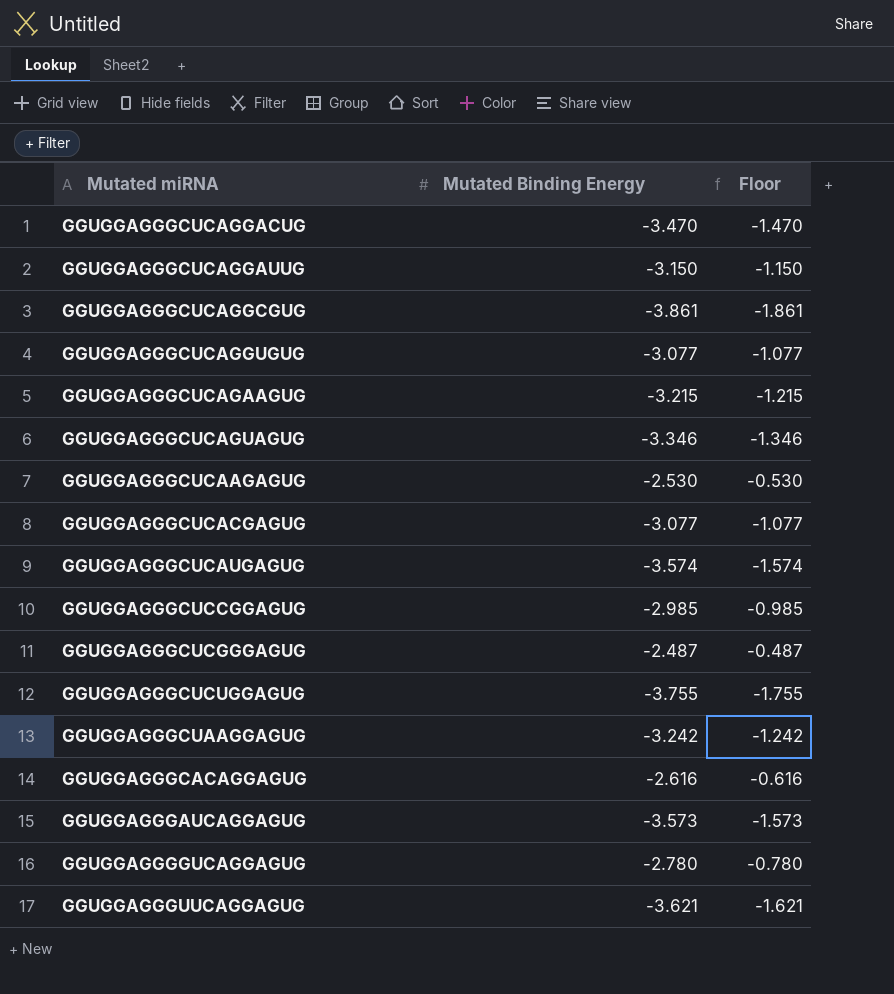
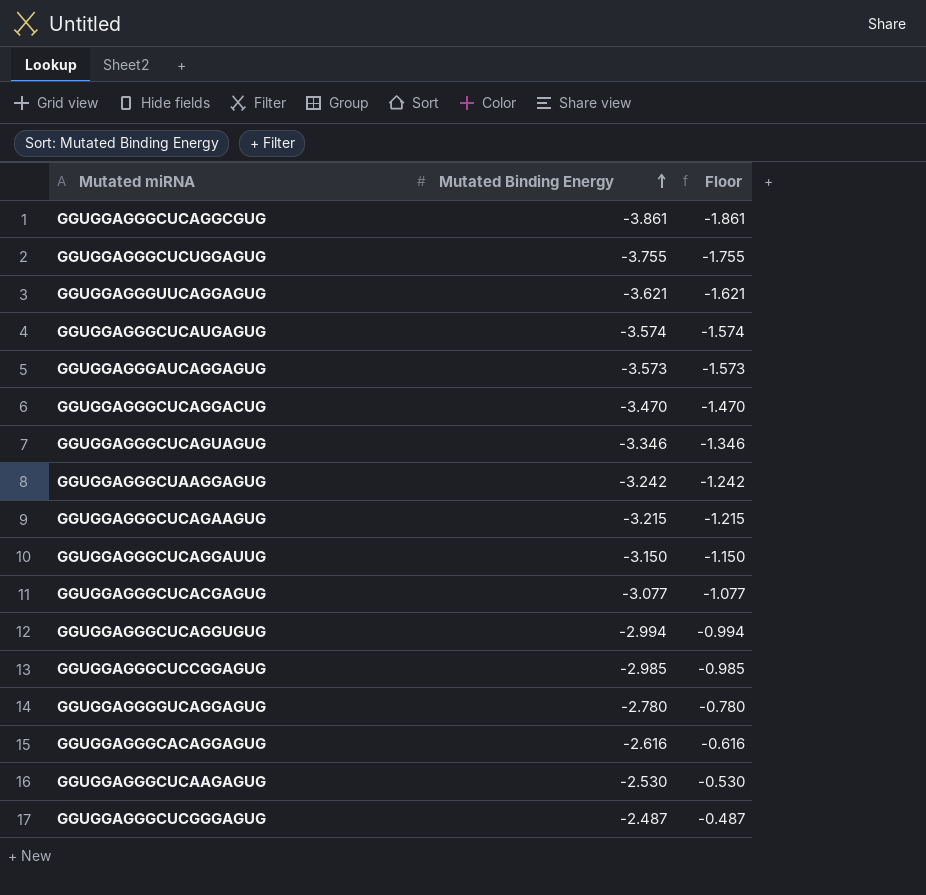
row order: none -> Mutated Binding Energy ascending
GGUGGAGGGCUCAGGUGUG | Mutated Binding Energy: -3.077 -> -2.994
GGUGGAGGGCUCAGGUGUG | Floor: -1.077 -> -0.994

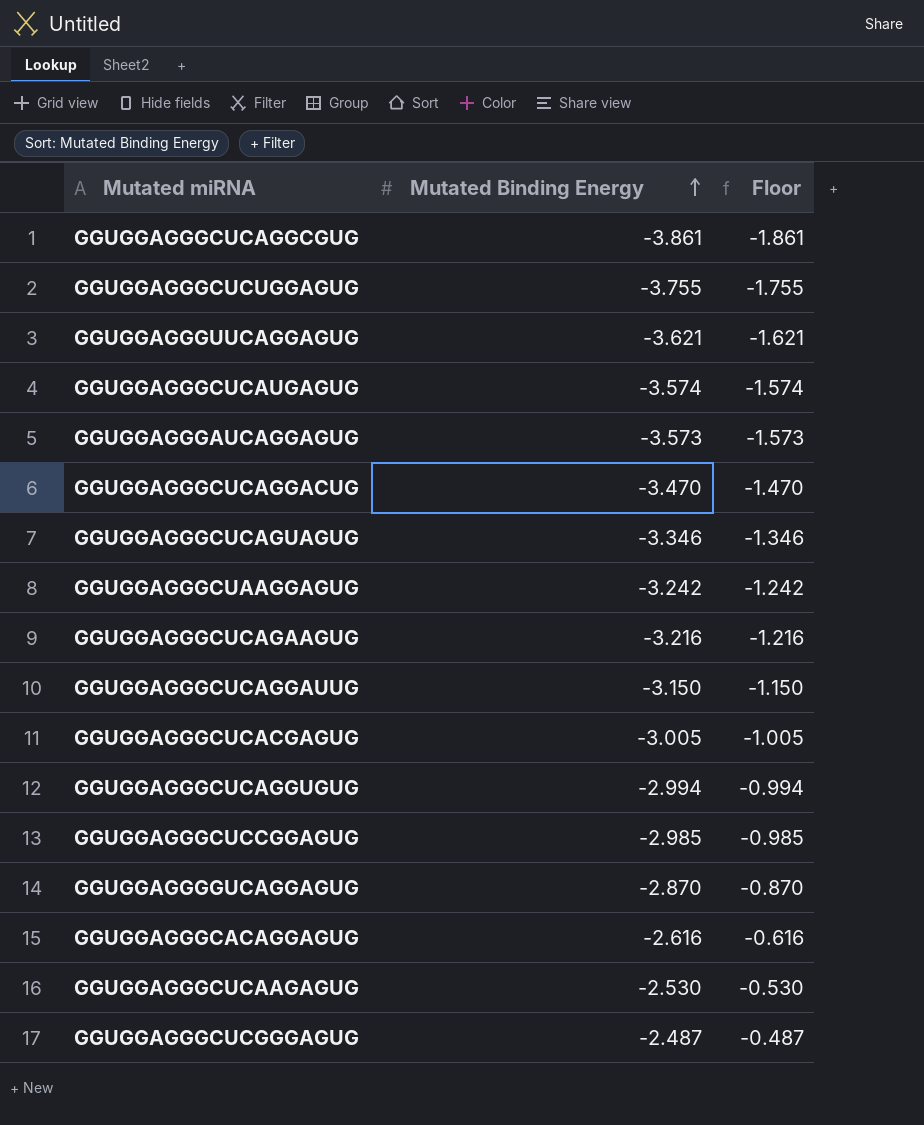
GGUGGAGGGCUCAGAAGUG | Mutated Binding Energy: -3.215 -> -3.216
GGUGGAGGGCUCAGAAGUG | Floor: -1.215 -> -1.216
GGUGGAGGGCUCACGAGUG | Mutated Binding Energy: -3.077 -> -3.005
GGUGGAGGGCUCACGAGUG | Floor: -1.077 -> -1.005
GGUGGAGGGGUCAGGAGUG | Mutated Binding Energy: -2.780 -> -2.870
GGUGGAGGGGUCAGGAGUG | Floor: -0.780 -> -0.870

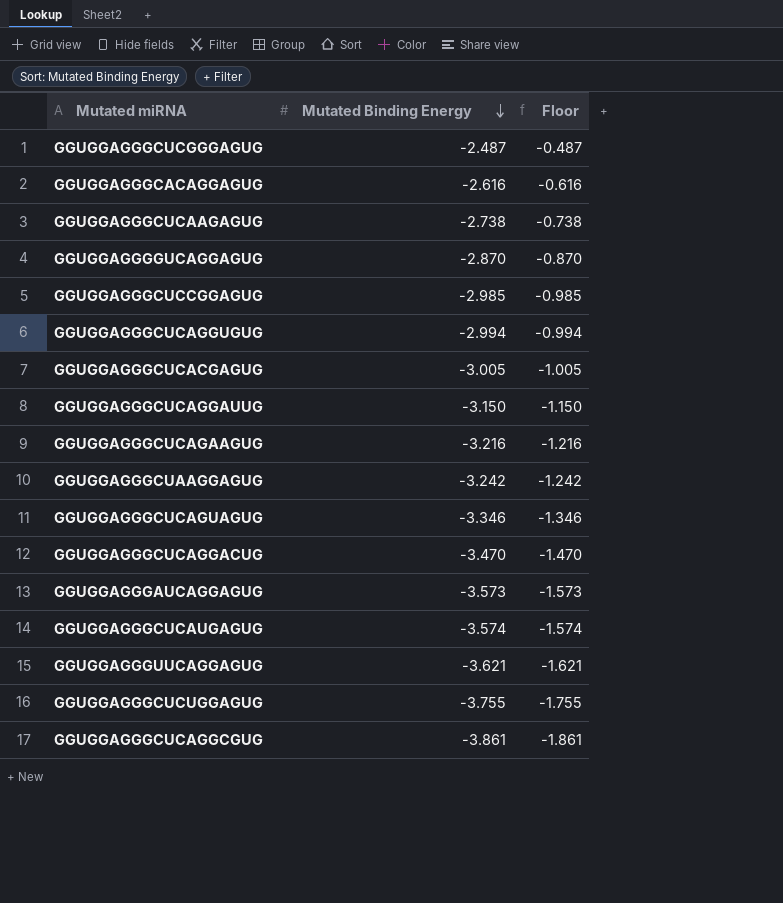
row order: Mutated Binding Energy ascending -> Mutated Binding Energy descending
GGUGGAGGGCUCAAGAGUG | Mutated Binding Energy: -2.530 -> -2.738
GGUGGAGGGCUCAAGAGUG | Floor: -0.530 -> -0.738

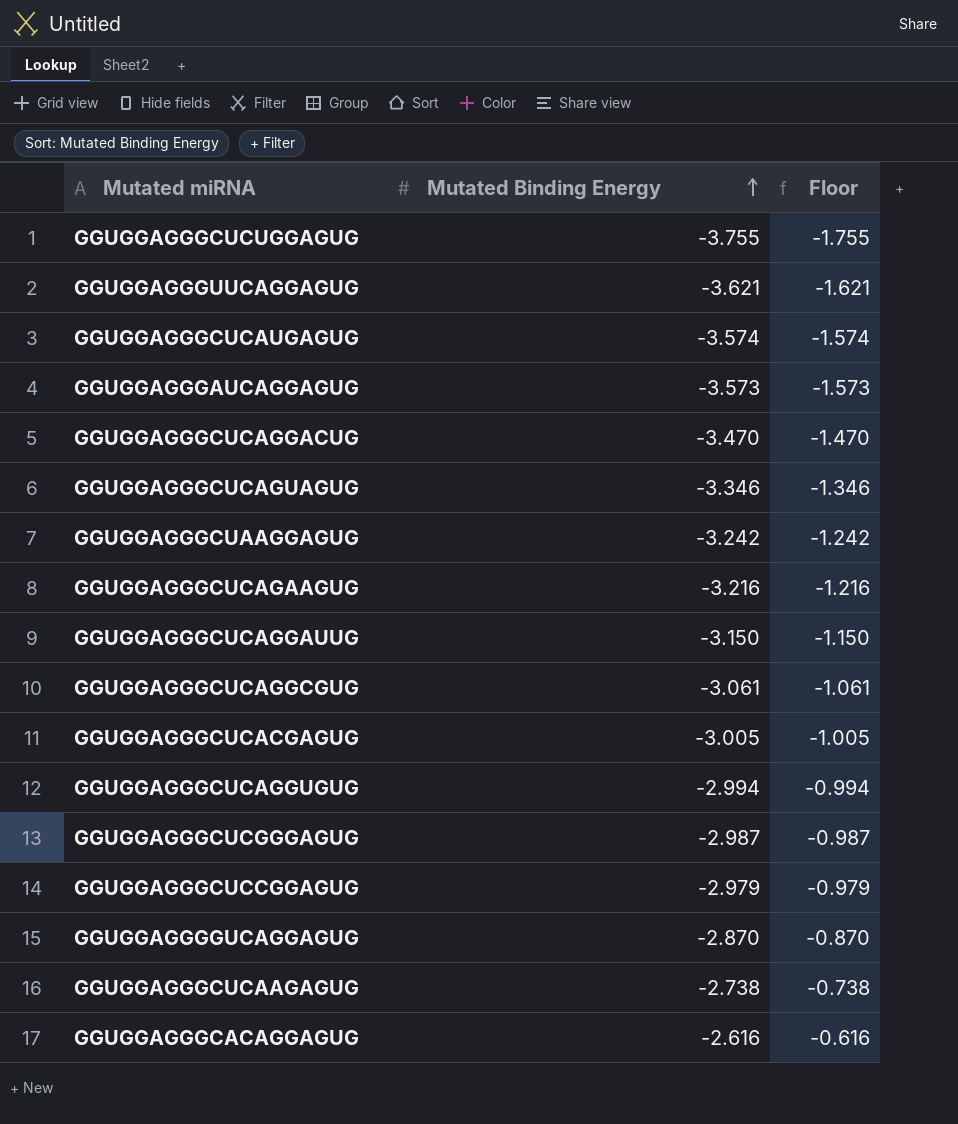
row order: Mutated Binding Energy descending -> Mutated Binding Energy ascending
GGUGGAGGGCUCAGGCGUG | Mutated Binding Energy: -3.861 -> -3.061
GGUGGAGGGCUCAGGCGUG | Floor: -1.861 -> -1.061
GGUGGAGGGCUCGGGAGUG | Mutated Binding Energy: -2.487 -> -2.987
GGUGGAGGGCUCGGGAGUG | Floor: -0.487 -> -0.987
GGUGGAGGGCUCCGGAGUG | Mutated Binding Energy: -2.985 -> -2.979
GGUGGAGGGCUCCGGAGUG | Floor: -0.985 -> -0.979

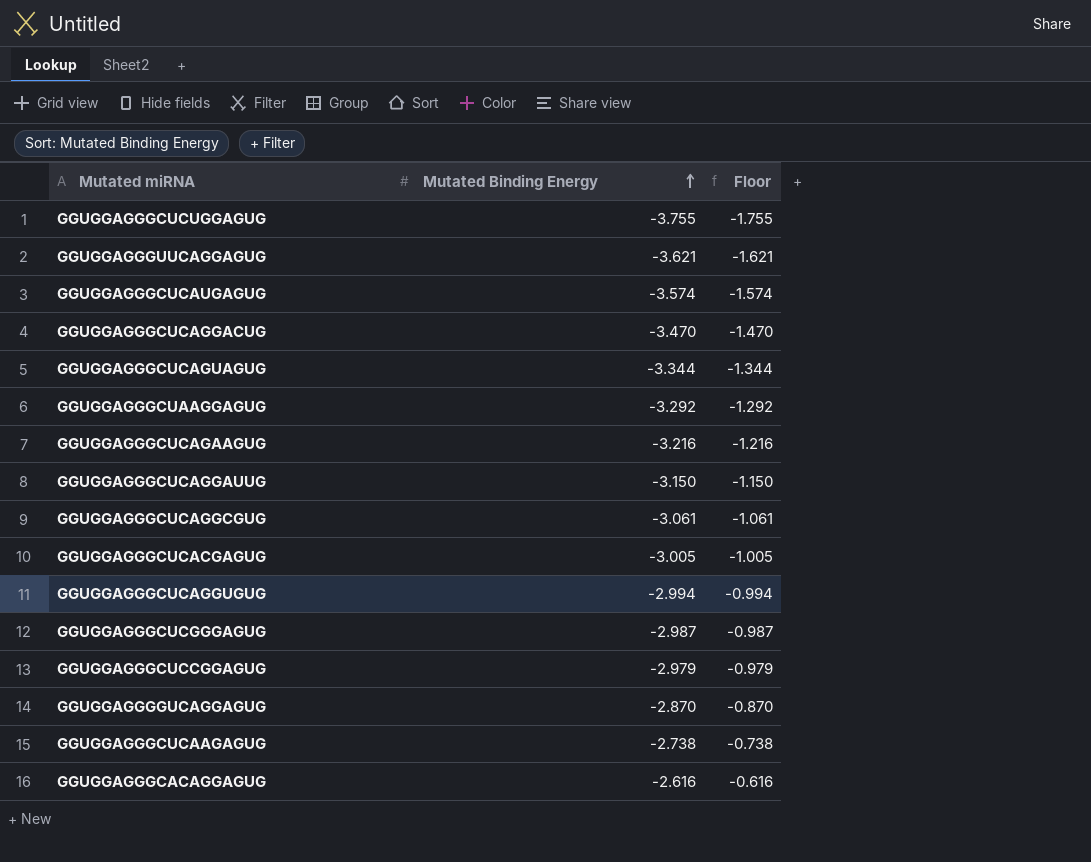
row GGUGGAGGGAUCAGGAGUG: -3.573 | -1.573 -> none
GGUGGAGGGCUCAGUAGUG | Mutated Binding Energy: -3.346 -> -3.344
GGUGGAGGGCUCAGUAGUG | Floor: -1.346 -> -1.344
GGUGGAGGGCUAAGGAGUG | Mutated Binding Energy: -3.242 -> -3.292
GGUGGAGGGCUAAGGAGUG | Floor: -1.242 -> -1.292

